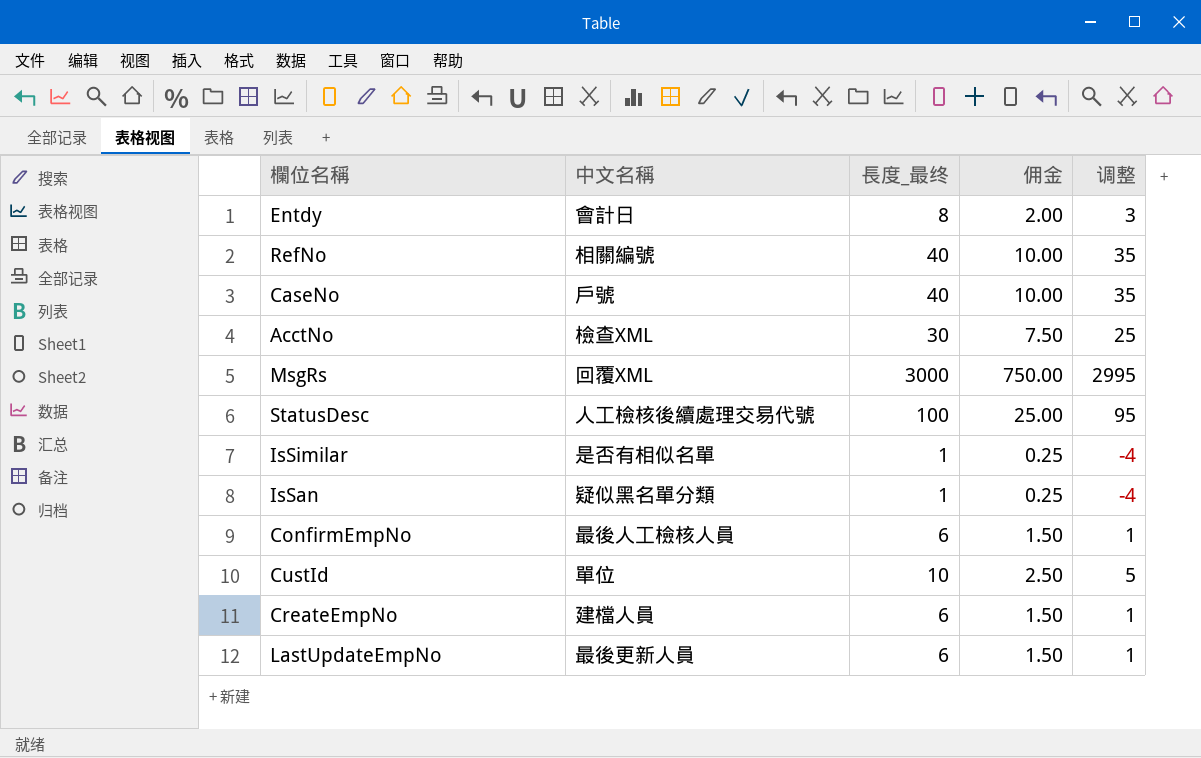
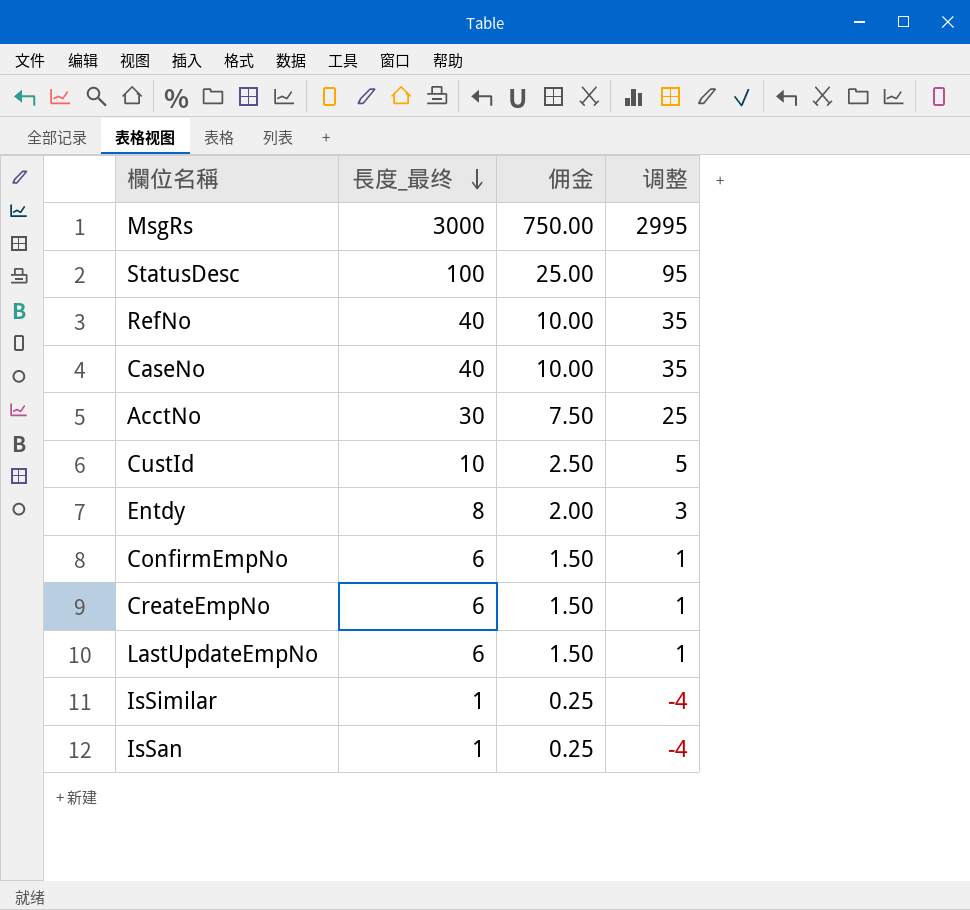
row order: none -> 長度_最终 descending
column 中文名稱 | position: 2 -> none

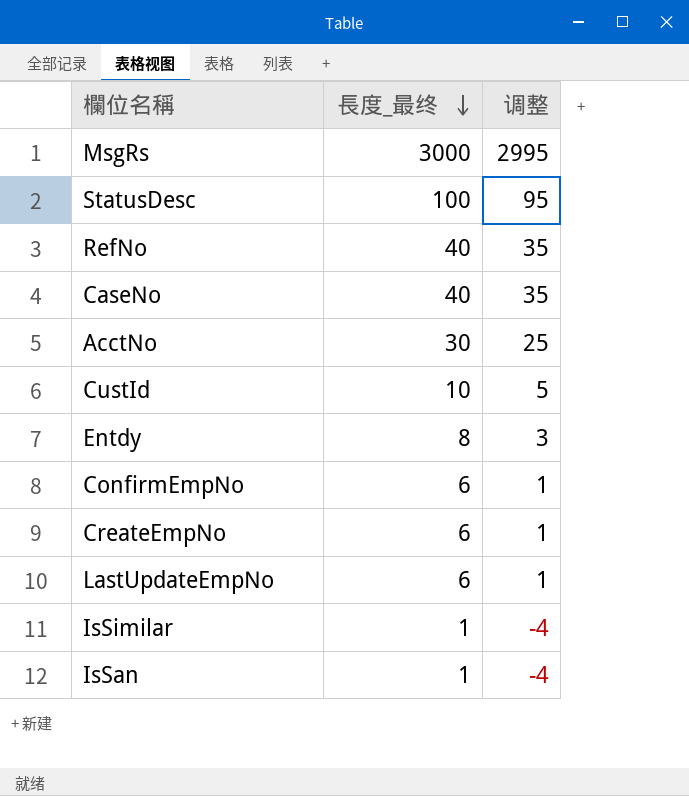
column 佣金 | formula: [長度_最终] * 0.25 -> none

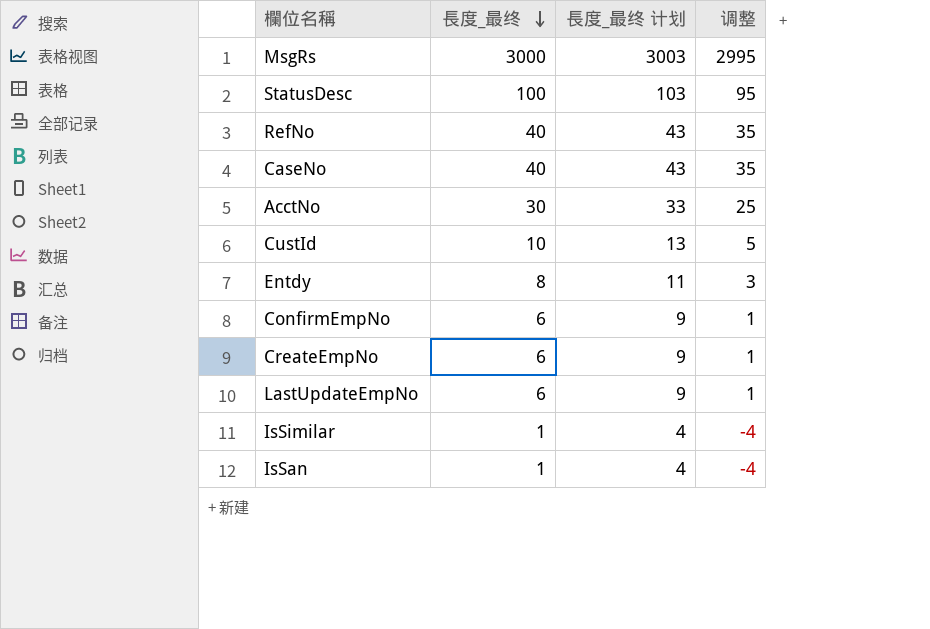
column 長度_最终 计划 | formula: none -> [長度_最终] + 3

